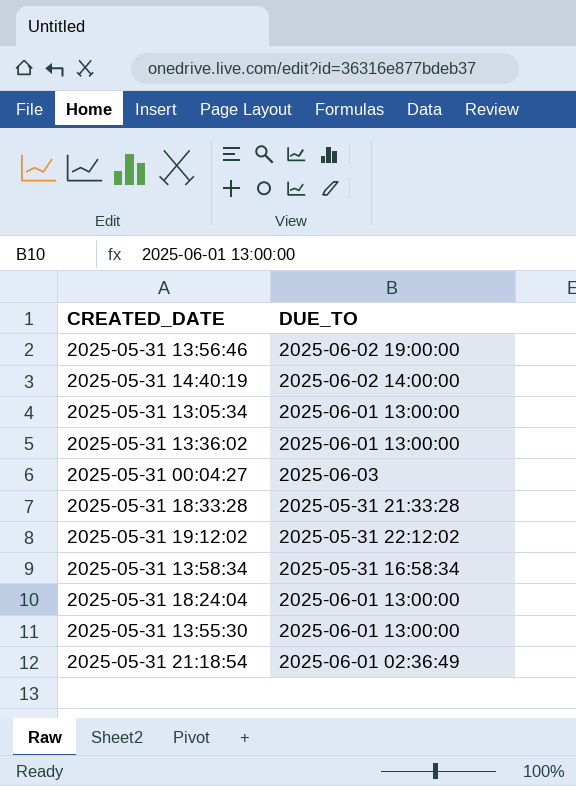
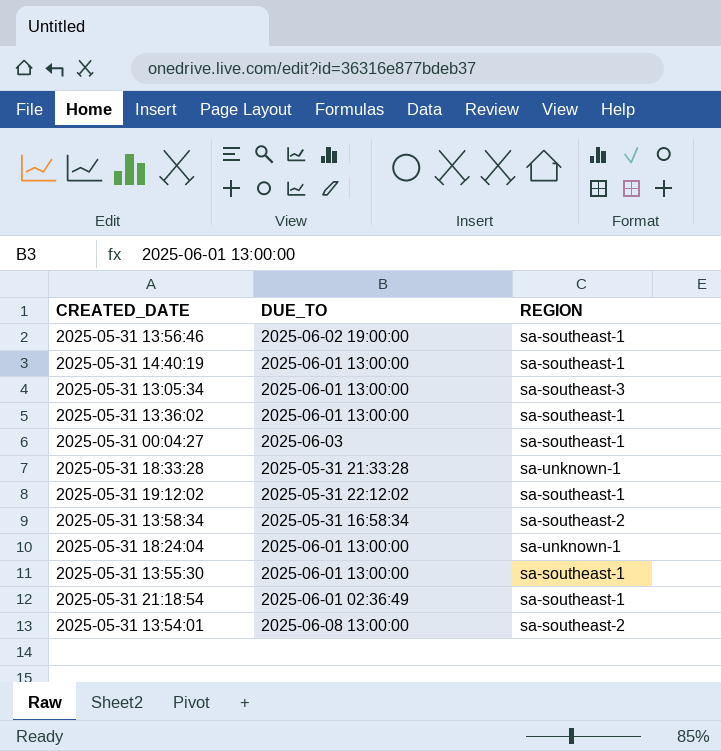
column REGION | position: none -> 3
2025-05-31 14:40:19 | DUE_TO: 2025-06-02 14:00:00 -> 2025-06-01 13:00:00
row 2025-05-31 13:54:01: none -> 2025-06-08 13:00:00 | sa-southeast-2

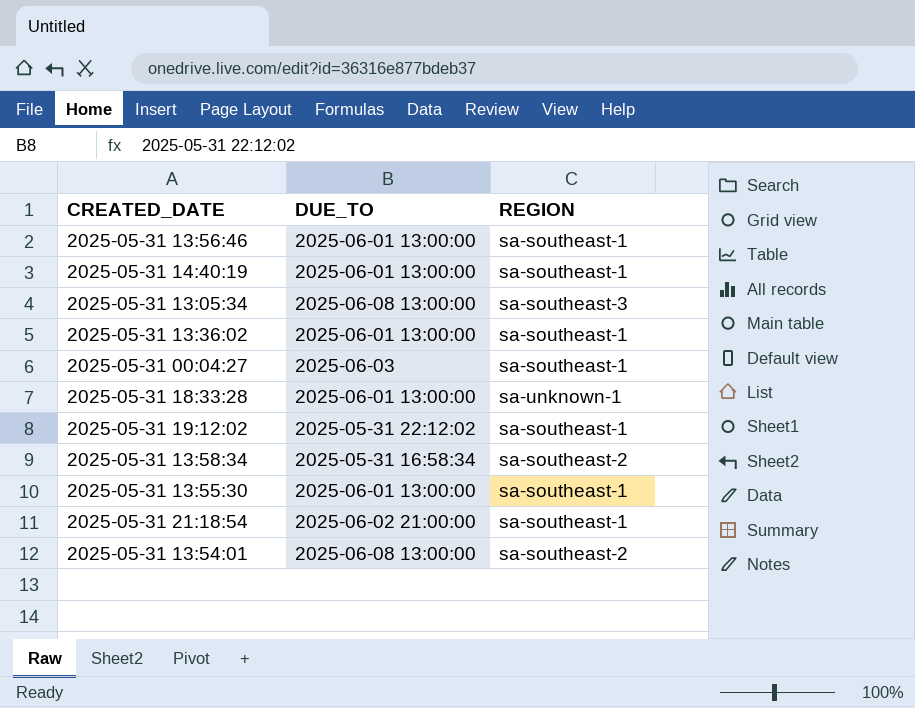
row 2025-05-31 18:24:04: 2025-06-01 13:00:00 | sa-unknown-1 -> none
2025-05-31 13:56:46 | DUE_TO: 2025-06-02 19:00:00 -> 2025-06-01 13:00:00
2025-05-31 13:05:34 | DUE_TO: 2025-06-01 13:00:00 -> 2025-06-08 13:00:00
2025-05-31 18:33:28 | DUE_TO: 2025-05-31 21:33:28 -> 2025-06-01 13:00:00
2025-05-31 21:18:54 | DUE_TO: 2025-06-01 02:36:49 -> 2025-06-02 21:00:00

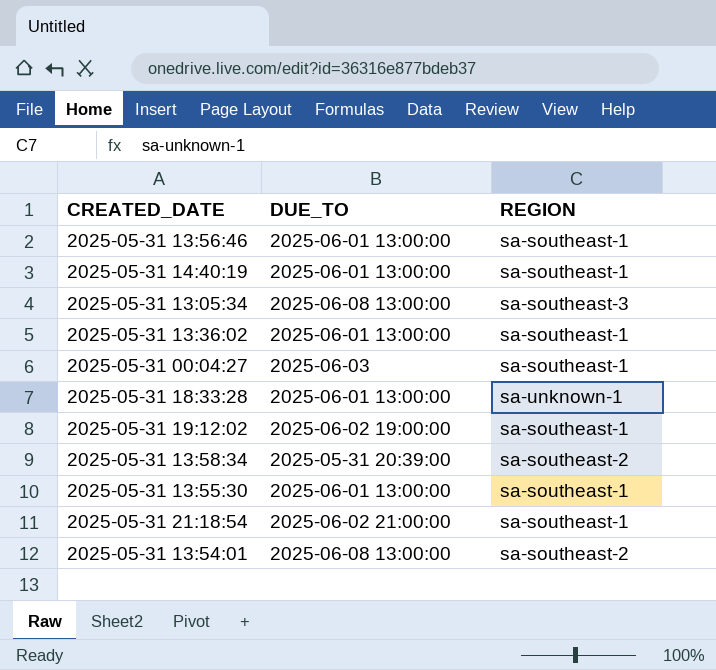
2025-05-31 19:12:02 | DUE_TO: 2025-05-31 22:12:02 -> 2025-06-02 19:00:00
2025-05-31 13:58:34 | DUE_TO: 2025-05-31 16:58:34 -> 2025-05-31 20:39:00

